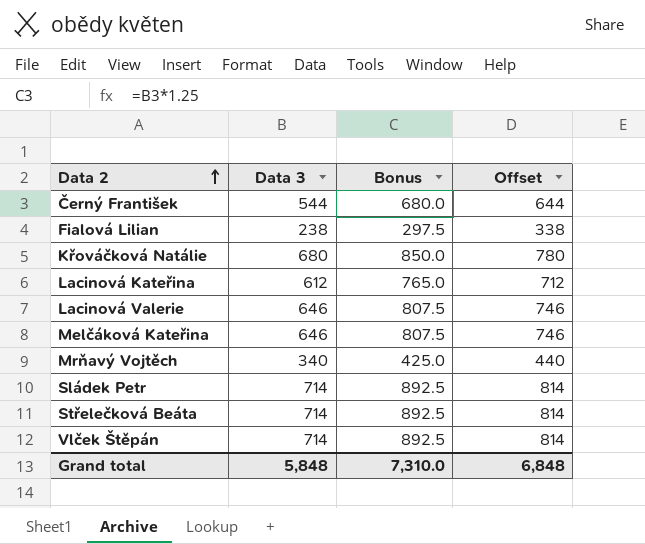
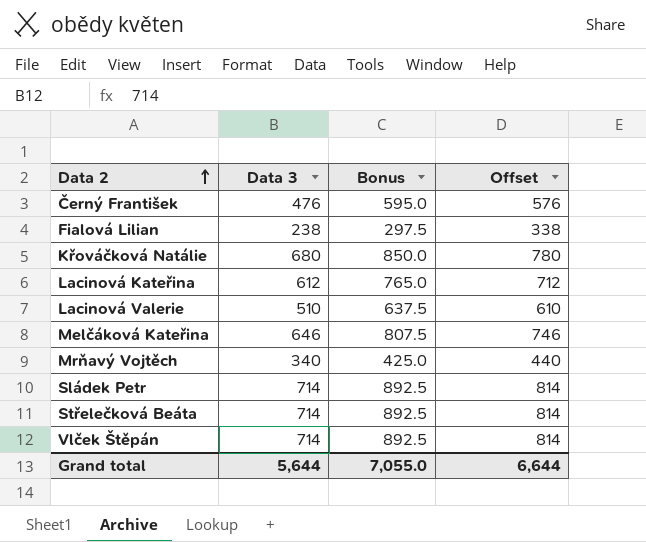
Černý František | Data 3: 544 -> 476
Černý František | Bonus: 680.0 -> 595.0
Černý František | Offset: 644 -> 576
Lacinová Valerie | Data 3: 646 -> 510
Lacinová Valerie | Bonus: 807.5 -> 637.5
Lacinová Valerie | Offset: 746 -> 610
Grand total | Data 3: 5,848 -> 5,644
Grand total | Bonus: 7,310.0 -> 7,055.0
Grand total | Offset: 6,848 -> 6,644

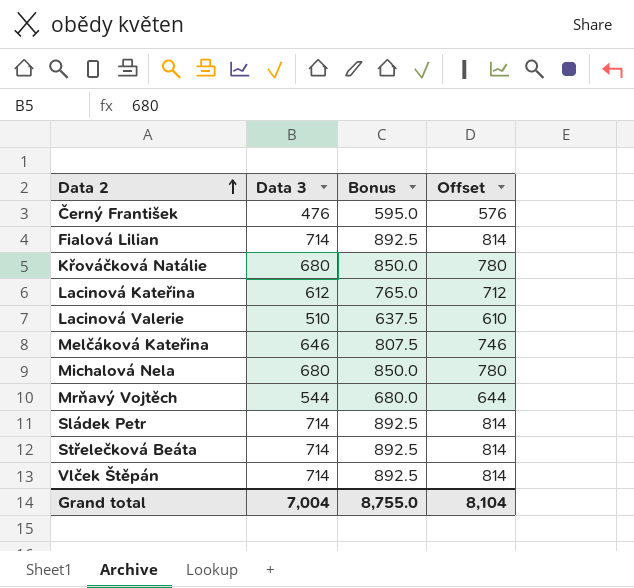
Fialová Lilian | Data 3: 238 -> 714
Fialová Lilian | Bonus: 297.5 -> 892.5
Fialová Lilian | Offset: 338 -> 814
row Michalová Nela: none -> 680 | 850.0 | 780
Mrňavý Vojtěch | Data 3: 340 -> 544
Mrňavý Vojtěch | Bonus: 425.0 -> 680.0
Mrňavý Vojtěch | Offset: 440 -> 644
Grand total | Data 3: 5,644 -> 7,004
Grand total | Bonus: 7,055.0 -> 8,755.0
Grand total | Offset: 6,644 -> 8,104

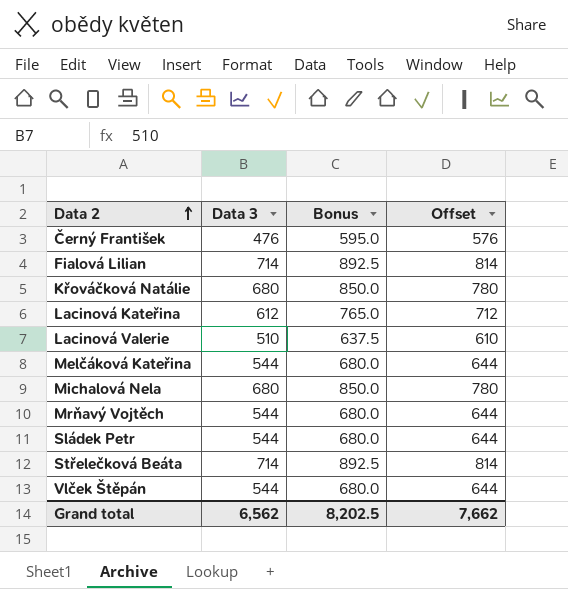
Melčáková Kateřina | Data 3: 646 -> 544
Melčáková Kateřina | Bonus: 807.5 -> 680.0
Melčáková Kateřina | Offset: 746 -> 644
Sládek Petr | Data 3: 714 -> 544
Sládek Petr | Bonus: 892.5 -> 680.0
Sládek Petr | Offset: 814 -> 644
Vlček Štěpán | Data 3: 714 -> 544
Vlček Štěpán | Bonus: 892.5 -> 680.0
Vlček Štěpán | Offset: 814 -> 644
Grand total | Data 3: 7,004 -> 6,562
Grand total | Bonus: 8,755.0 -> 8,202.5
Grand total | Offset: 8,104 -> 7,662

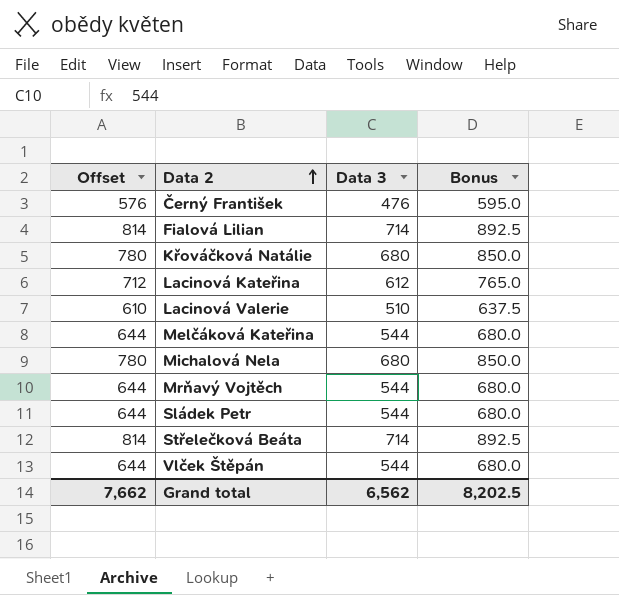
column Offset | position: 4 -> 1

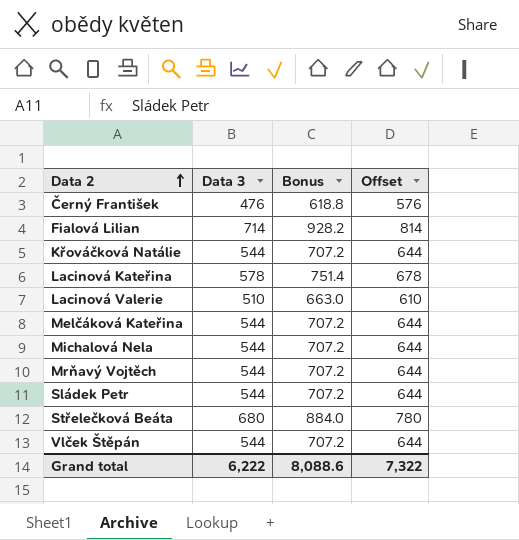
column Bonus | formula: [Data 3] * 1.25 -> [Data 3] * 1.3
column Offset | position: 1 -> 4
Křováčková Natálie | Data 3: 680 -> 544
Křováčková Natálie | Offset: 780 -> 644
Lacinová Kateřina | Data 3: 612 -> 578
Lacinová Kateřina | Offset: 712 -> 678
Michalová Nela | Data 3: 680 -> 544
Michalová Nela | Offset: 780 -> 644
Střelečková Beáta | Data 3: 714 -> 680
Střelečková Beáta | Offset: 814 -> 780
Grand total | Data 3: 6,562 -> 6,222
Grand total | Bonus: 8,202.5 -> 8,088.6
Grand total | Offset: 7,662 -> 7,322

